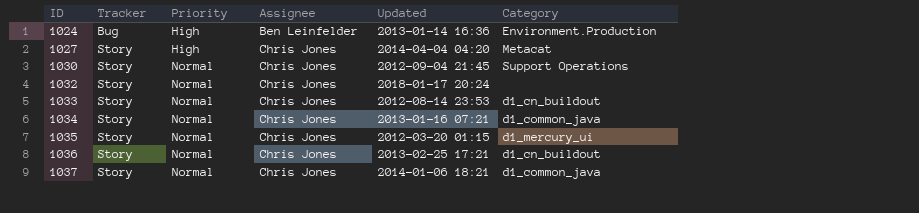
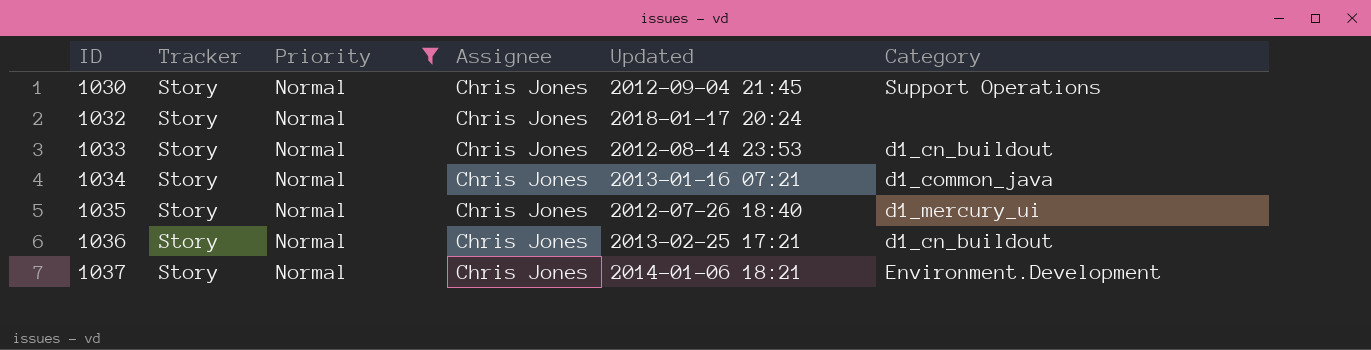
filter: none -> Priority = Normal
1035 | Updated: 2012-03-20 01:15 -> 2012-07-26 18:40
1037 | Category: d1_common_java -> Environment.Development

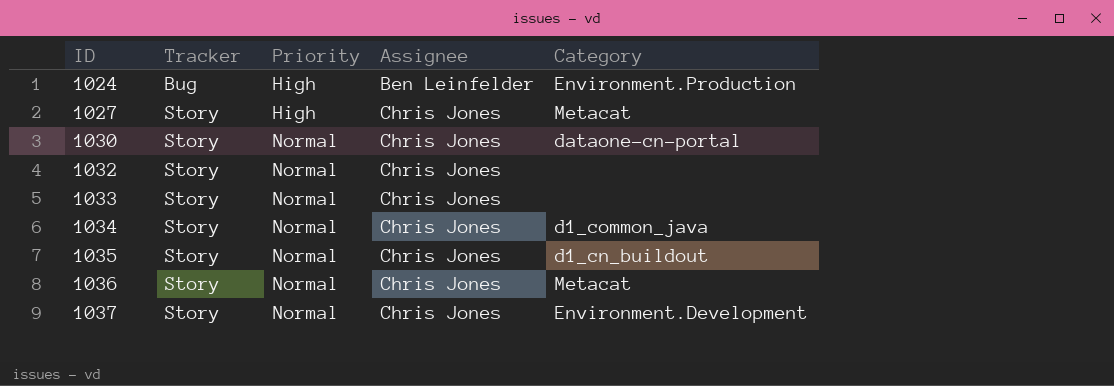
filter: Priority = Normal -> none
column Updated | position: 5 -> none
1030 | Category: Support Operations -> dataone-cn-portal
1033 | Category: d1_cn_buildout -> none
1035 | Category: d1_mercury_ui -> d1_cn_buildout
1036 | Category: d1_cn_buildout -> Metacat

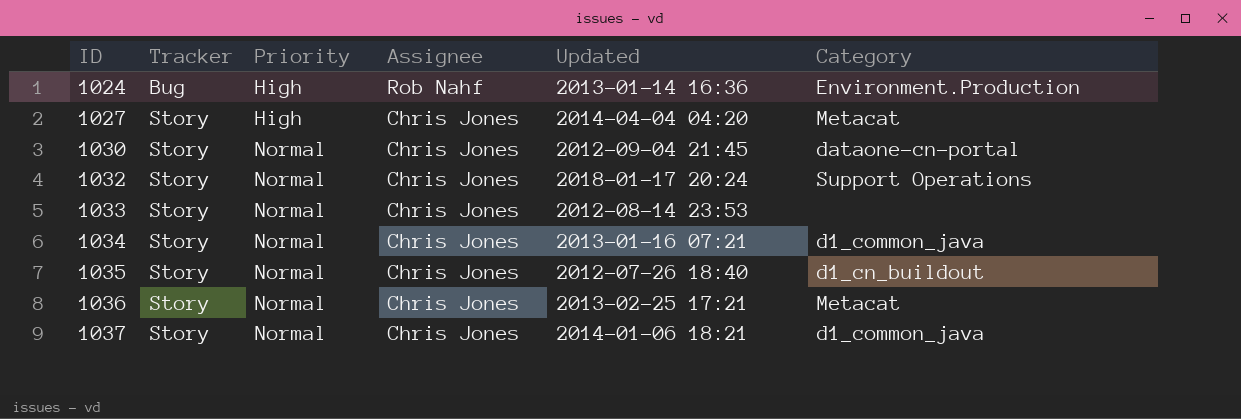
column Updated | position: none -> 5
1024 | Assignee: Ben Leinfelder -> Rob Nahf
1032 | Category: none -> Support Operations
1037 | Category: Environment.Development -> d1_common_java

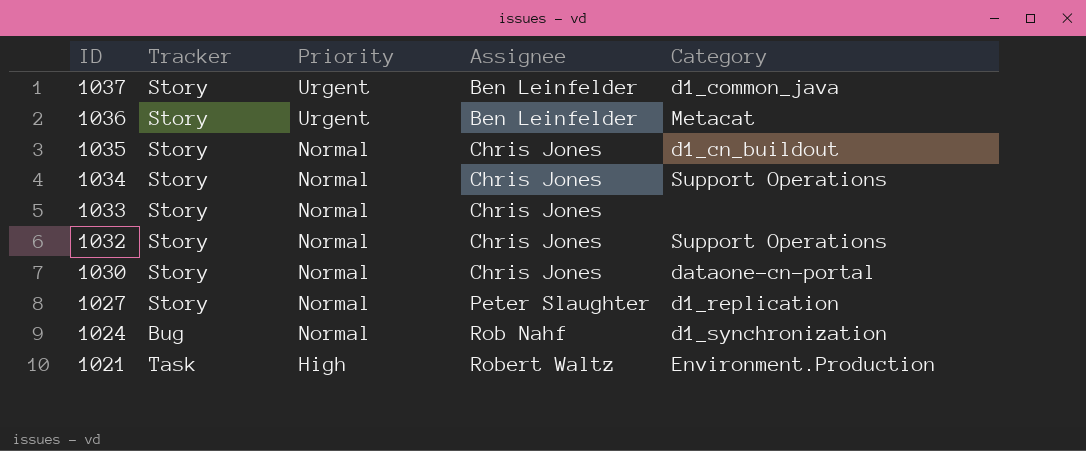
row order: ID ascending -> ID descending
column Updated | position: 5 -> none
1037 | Priority: Normal -> Urgent
1037 | Assignee: Chris Jones -> Ben Leinfelder
1036 | Priority: Normal -> Urgent
1036 | Assignee: Chris Jones -> Ben Leinfelder
1034 | Category: d1_common_java -> Support Operations
1027 | Priority: High -> Normal
1027 | Assignee: Chris Jones -> Peter Slaughter
1027 | Category: Metacat -> d1_replication
1024 | Priority: High -> Normal
1024 | Category: Environment.Production -> d1_synchronization
row 1021: none -> Task | High | Robert Waltz | Environment.Production

